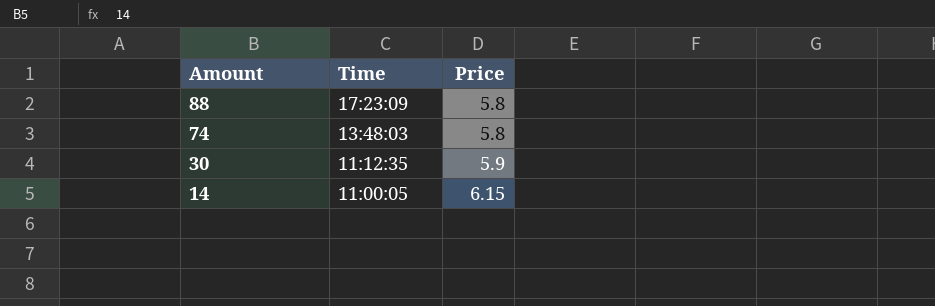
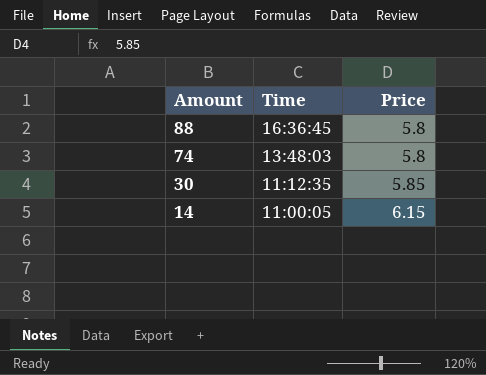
88 | Time: 17:23:09 -> 16:36:45
30 | Price: 5.9 -> 5.85

